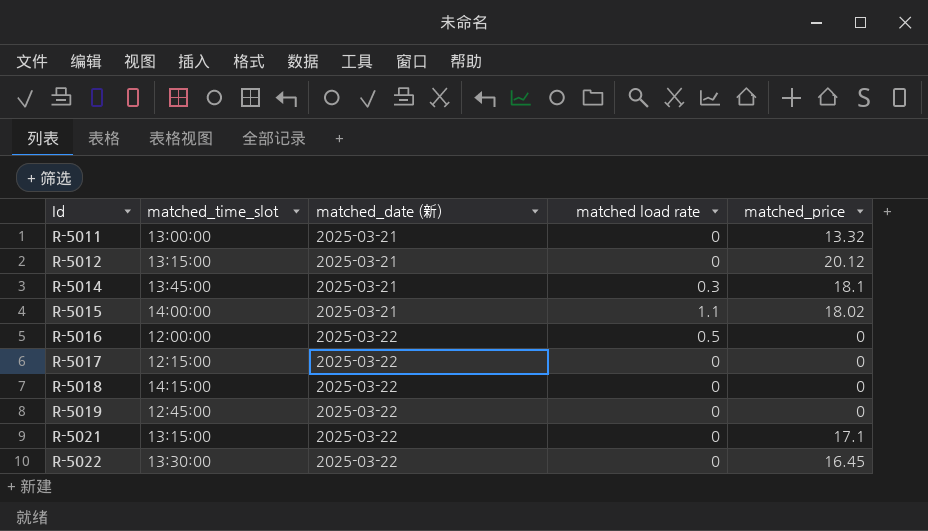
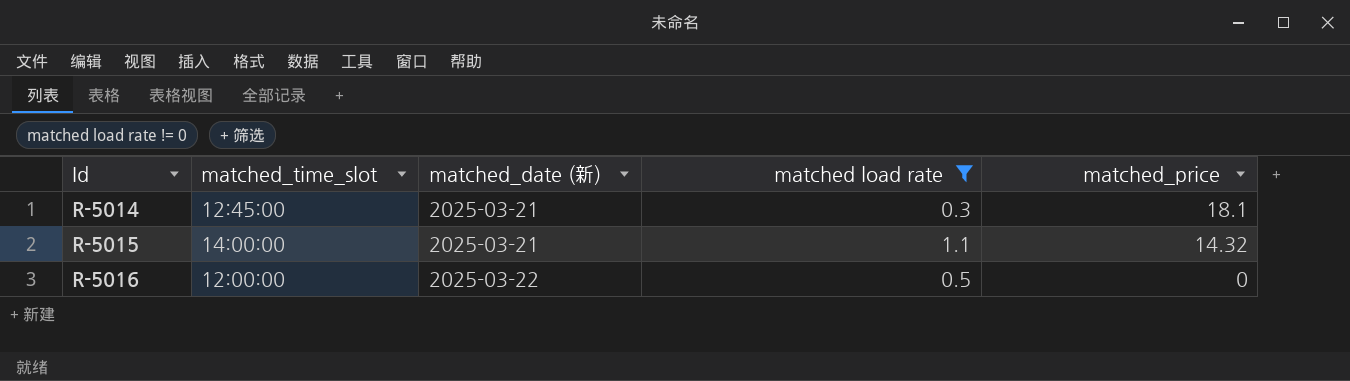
filter: none -> matched load rate != 0
R-5014 | matched_time_slot: 13:45:00 -> 12:45:00
R-5015 | matched_price: 18.02 -> 14.32

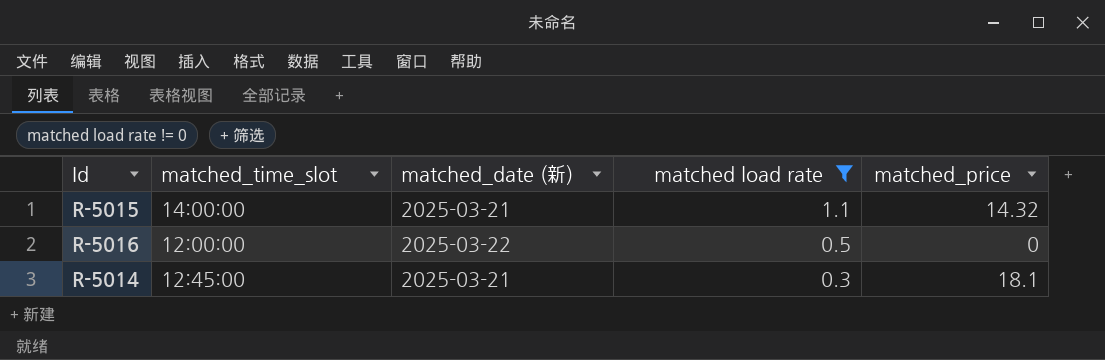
row order: Id ascending -> matched load rate descending

